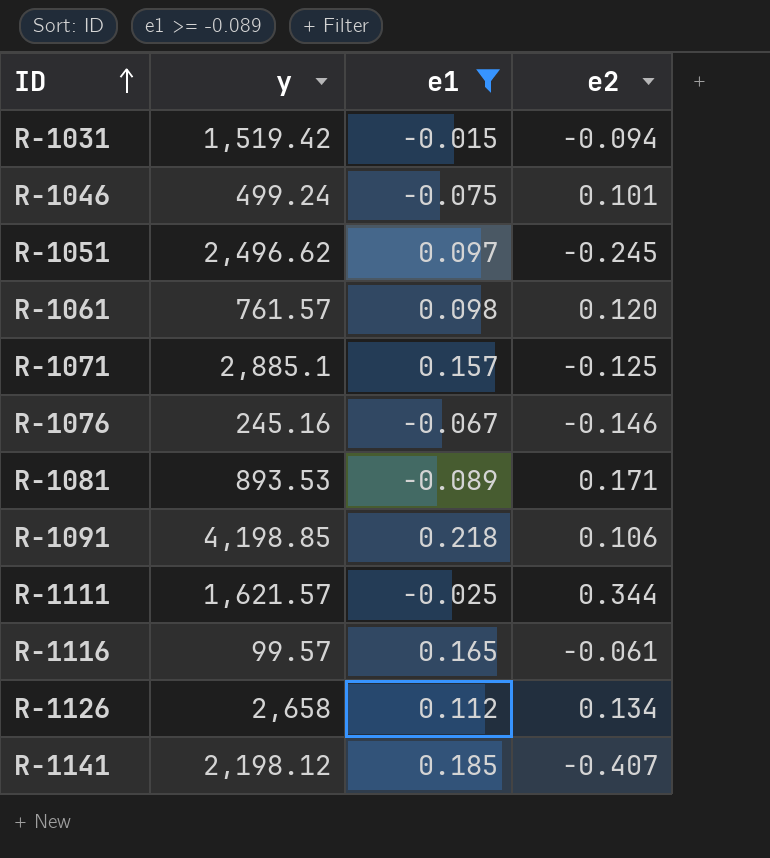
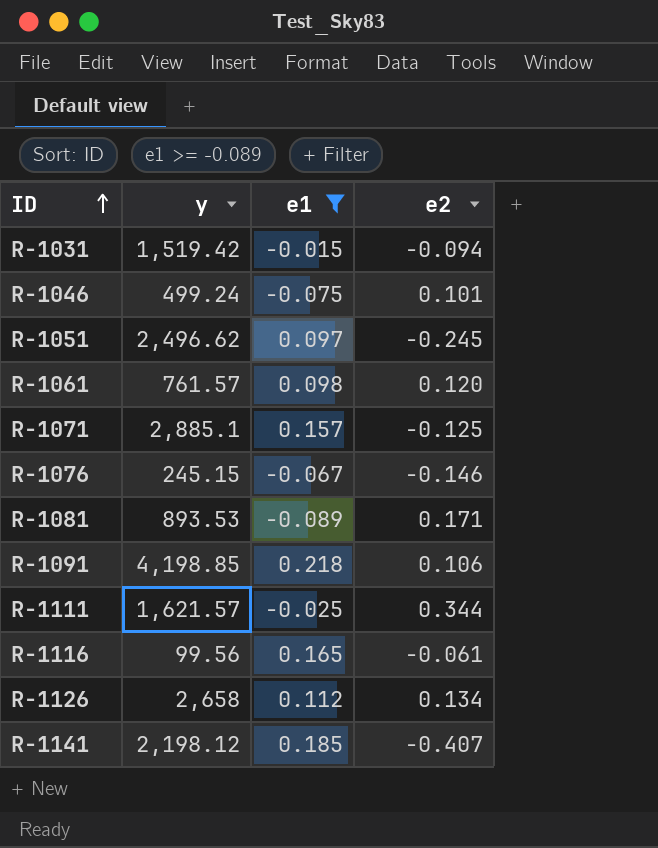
R-1076 | y: 245.16 -> 245.15
R-1116 | y: 99.57 -> 99.56

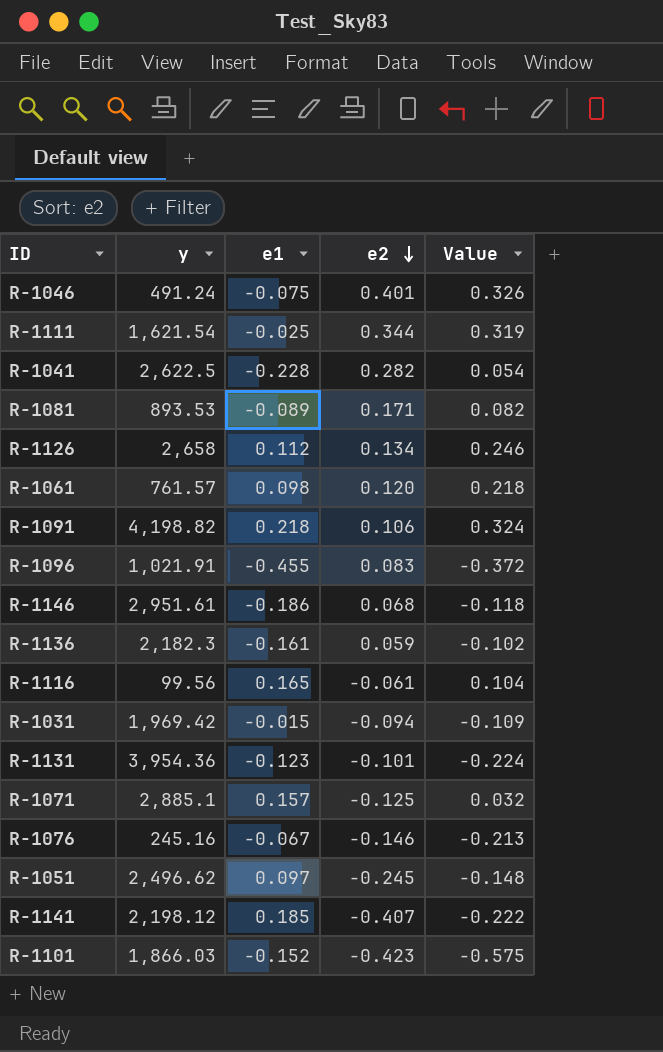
filter: e1 >= -0.089 -> none
row order: ID ascending -> e2 descending
column Value | formula: none -> [e1] + [e2]
R-1046 | y: 499.24 -> 491.24
R-1046 | e2: 0.101 -> 0.401
R-1111 | y: 1,621.57 -> 1,621.54
R-1091 | y: 4,198.85 -> 4,198.82
R-1031 | y: 1,519.42 -> 1,969.42
R-1076 | y: 245.15 -> 245.16

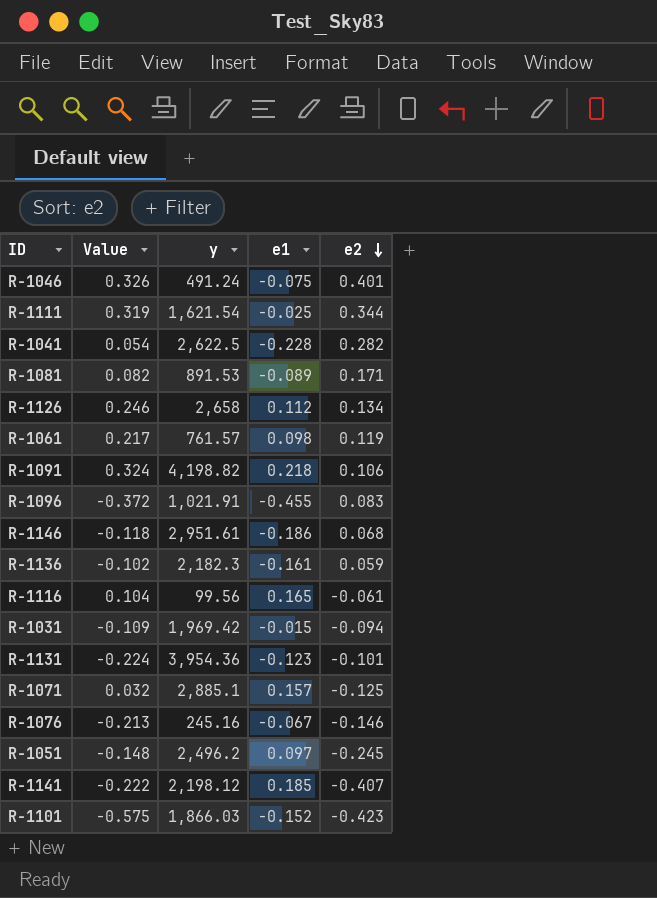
column Value | position: 5 -> 2
R-1081 | y: 893.53 -> 891.53
R-1061 | Value: 0.218 -> 0.217
R-1061 | e2: 0.120 -> 0.119
R-1051 | y: 2,496.62 -> 2,496.2

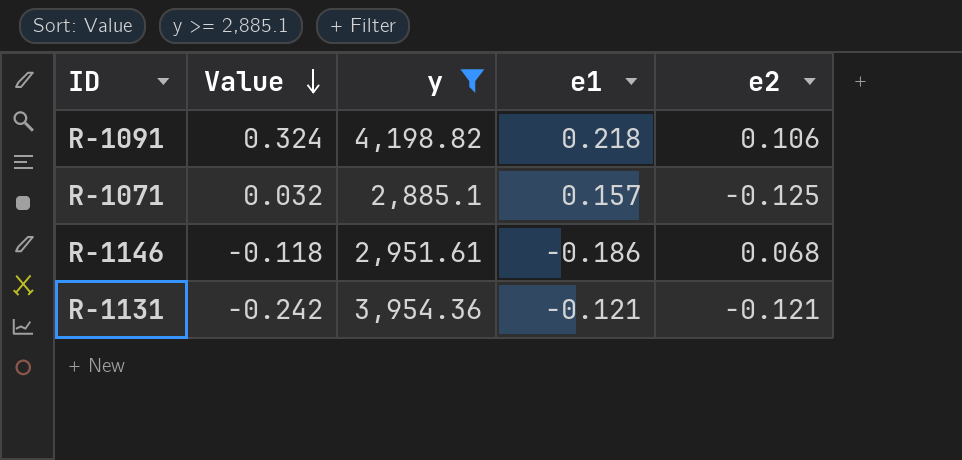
filter: none -> y >= 2,885.1
row order: e2 descending -> Value descending
R-1131 | Value: -0.224 -> -0.242
R-1131 | e1: -0.123 -> -0.121
R-1131 | e2: -0.101 -> -0.121

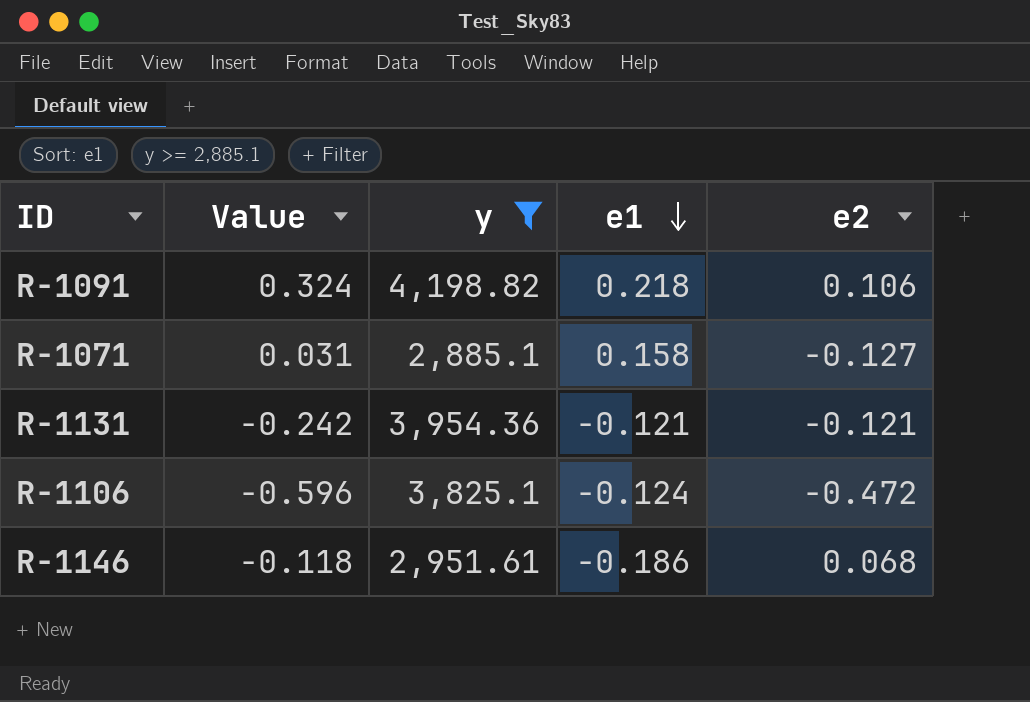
row order: Value descending -> e1 descending
R-1071 | Value: 0.032 -> 0.031
R-1071 | e1: 0.157 -> 0.158
R-1071 | e2: -0.125 -> -0.127
row R-1106: none -> -0.596 | 3,825.1 | -0.124 | -0.472

